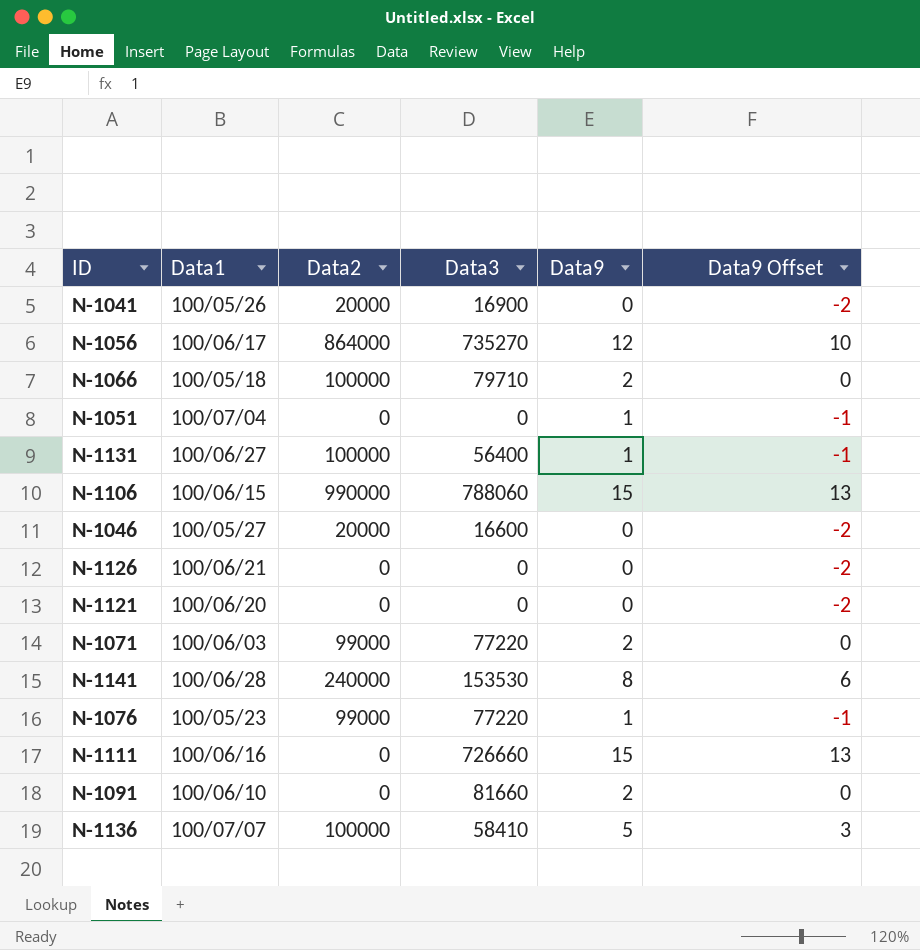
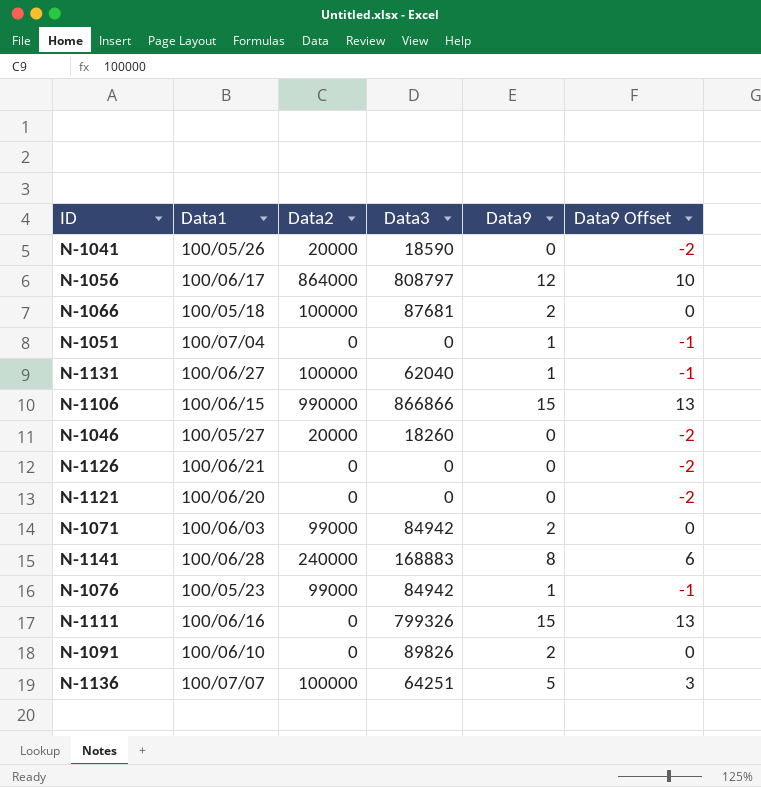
N-1041 | Data3: 16900 -> 18590
N-1056 | Data3: 735270 -> 808797
N-1066 | Data3: 79710 -> 87681
N-1131 | Data3: 56400 -> 62040
N-1106 | Data3: 788060 -> 866866
N-1046 | Data3: 16600 -> 18260
N-1071 | Data3: 77220 -> 84942
N-1141 | Data3: 153530 -> 168883
N-1076 | Data3: 77220 -> 84942
N-1111 | Data3: 726660 -> 799326
N-1091 | Data3: 81660 -> 89826
N-1136 | Data3: 58410 -> 64251

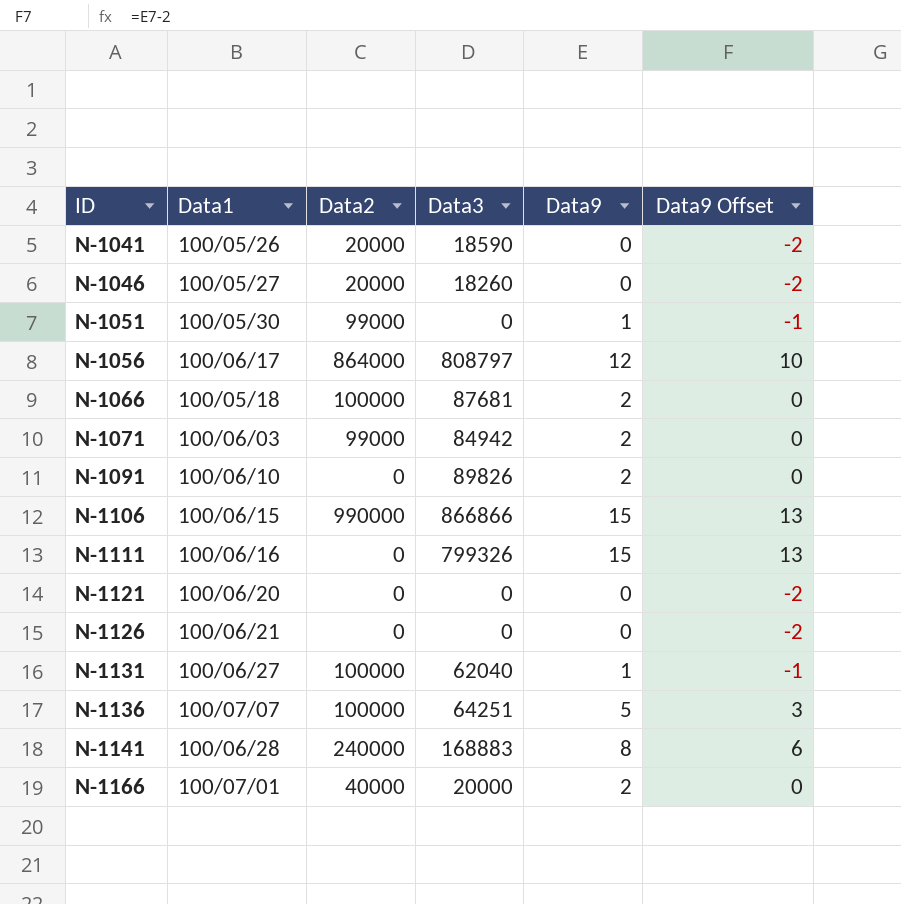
row order: none -> ID ascending
row N-1076: 100/05/23 | 99000 | 84942 | 1 | -1 -> none
N-1051 | Data1: 100/07/04 -> 100/05/30
N-1051 | Data2: 0 -> 99000
row N-1166: none -> 100/07/01 | 40000 | 20000 | 2 | 0

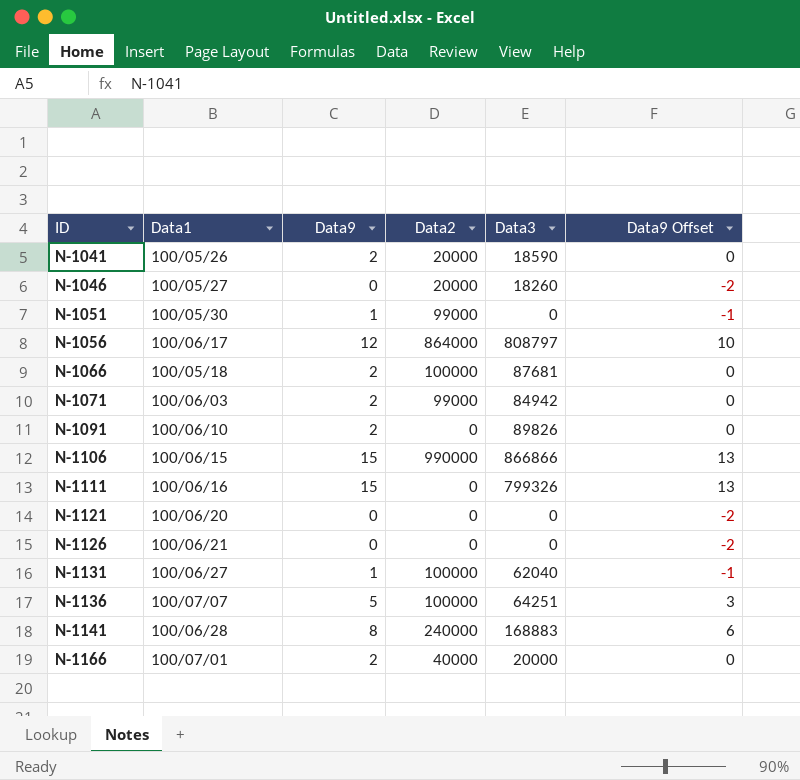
column Data9 | position: 5 -> 3
N-1041 | Data9: 0 -> 2
N-1041 | Data9 Offset: -2 -> 0

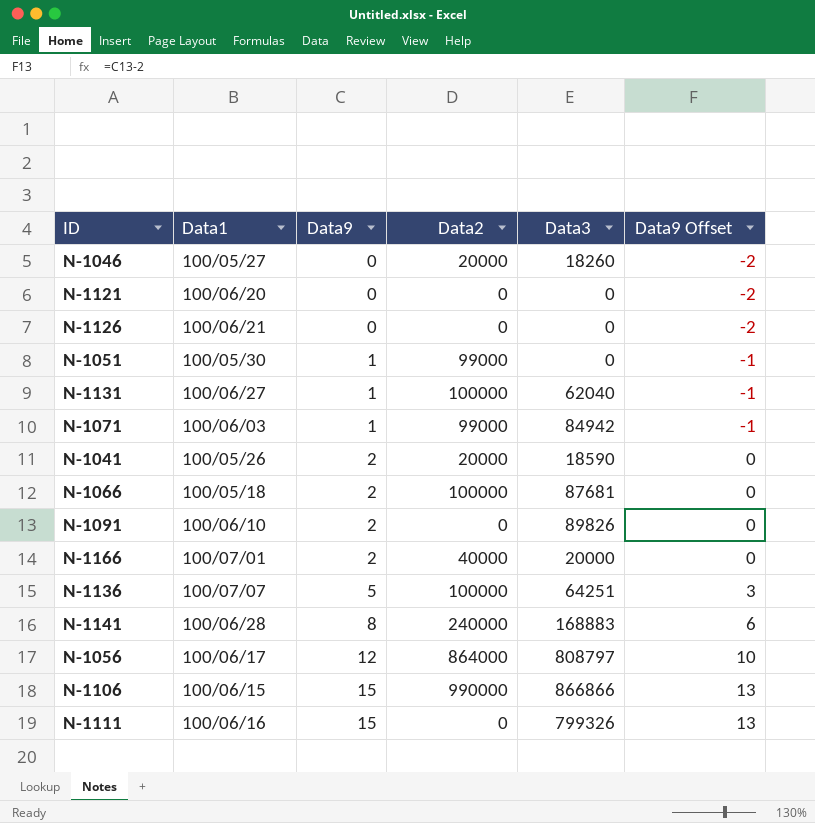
row order: ID ascending -> Data9 ascending
N-1071 | Data9: 2 -> 1
N-1071 | Data9 Offset: 0 -> -1

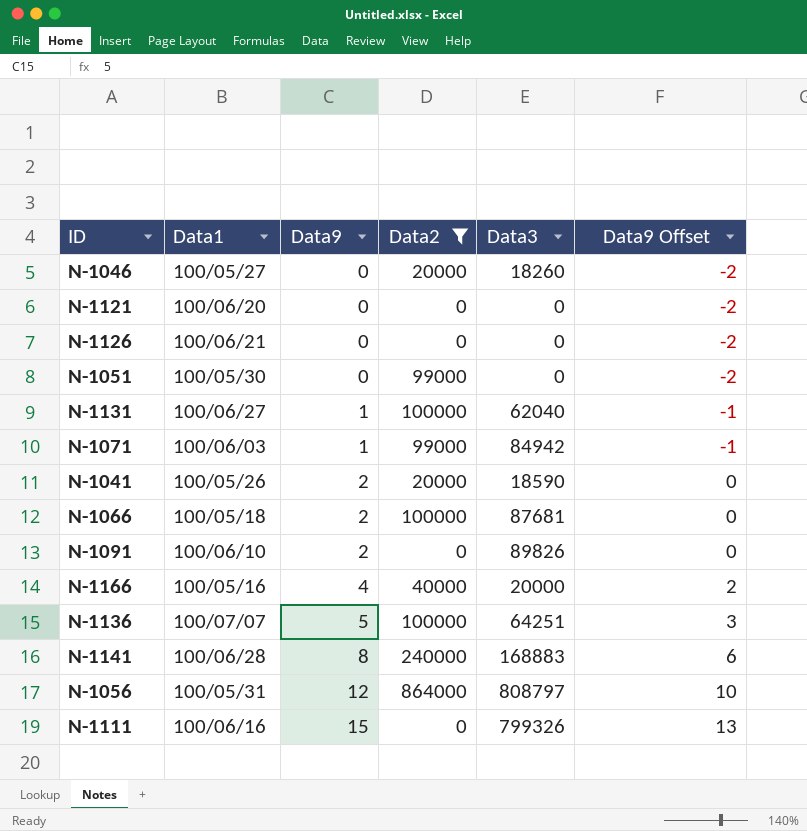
filter: none -> Data2 != 990000
N-1051 | Data9: 1 -> 0
N-1051 | Data9 Offset: -1 -> -2
N-1166 | Data1: 100/07/01 -> 100/05/16
N-1166 | Data9: 2 -> 4
N-1166 | Data9 Offset: 0 -> 2
N-1056 | Data1: 100/06/17 -> 100/05/31

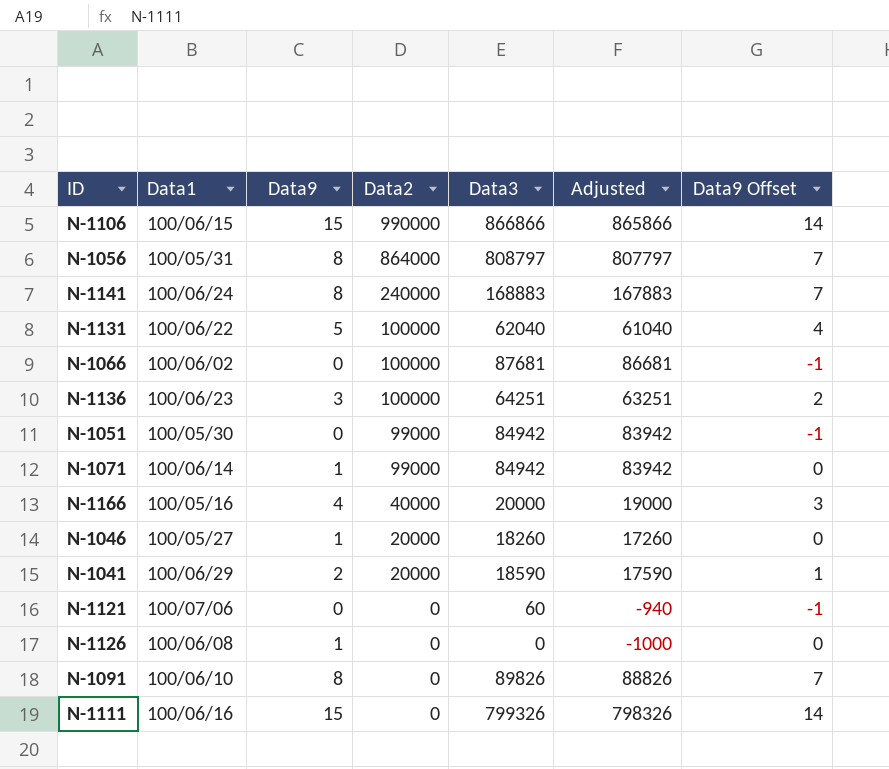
filter: Data2 != 990000 -> none
row order: Data9 ascending -> Data2 descending
column Adjusted | formula: none -> [Data3] - 1000
column Data9 Offset | formula: [Data9] - 2 -> [Data9] - 1
N-1056 | Data9: 12 -> 8
N-1141 | Data1: 100/06/28 -> 100/06/24
N-1131 | Data1: 100/06/27 -> 100/06/22
N-1131 | Data9: 1 -> 5
N-1066 | Data1: 100/05/18 -> 100/06/02
N-1066 | Data9: 2 -> 0
N-1136 | Data1: 100/07/07 -> 100/06/23
N-1136 | Data9: 5 -> 3
N-1051 | Data3: 0 -> 84942
N-1071 | Data1: 100/06/03 -> 100/06/14
N-1046 | Data9: 0 -> 1
N-1041 | Data1: 100/05/26 -> 100/06/29
N-1121 | Data1: 100/06/20 -> 100/07/06
N-1121 | Data3: 0 -> 60
N-1126 | Data1: 100/06/21 -> 100/06/08
N-1126 | Data9: 0 -> 1
N-1091 | Data9: 2 -> 8

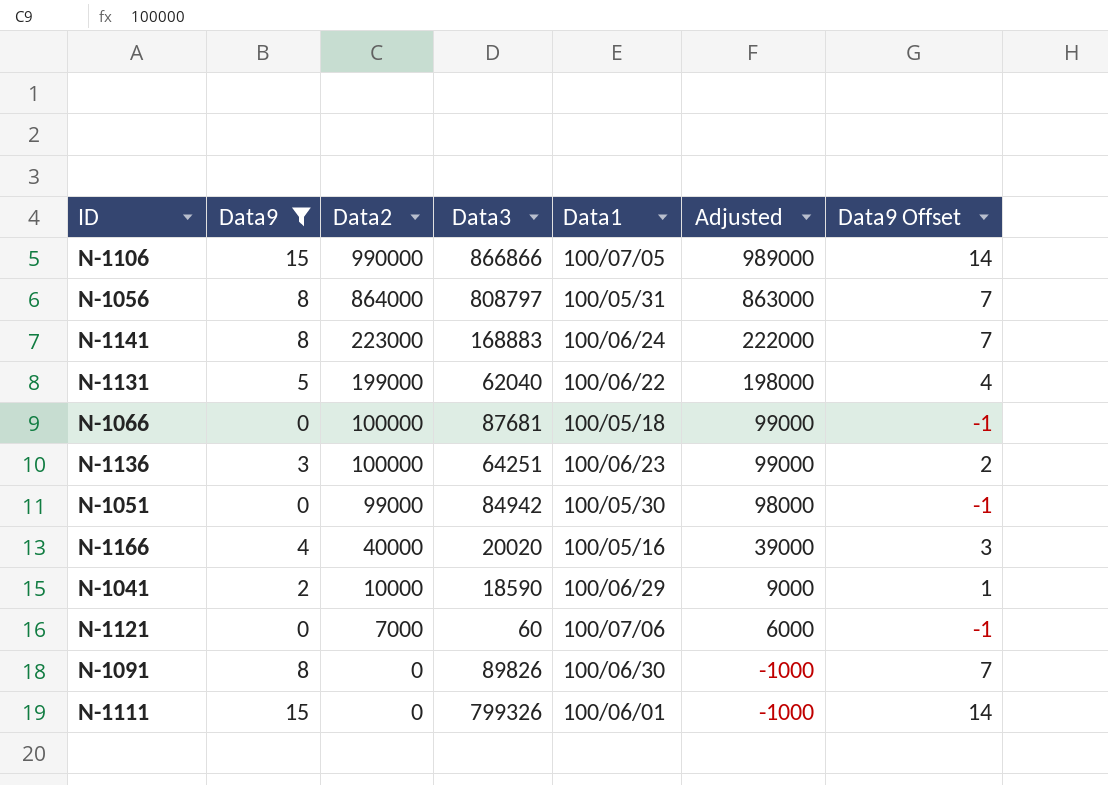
filter: none -> Data9 != 1
column Data1 | position: 2 -> 5
column Adjusted | formula: [Data3] - 1000 -> [Data2] - 1000
N-1106 | Data1: 100/06/15 -> 100/07/05
N-1141 | Data2: 240000 -> 223000
N-1131 | Data2: 100000 -> 199000
N-1066 | Data1: 100/06/02 -> 100/05/18
N-1166 | Data3: 20000 -> 20020
N-1041 | Data2: 20000 -> 10000
N-1121 | Data2: 0 -> 7000
N-1091 | Data1: 100/06/10 -> 100/06/30
N-1111 | Data1: 100/06/16 -> 100/06/01

